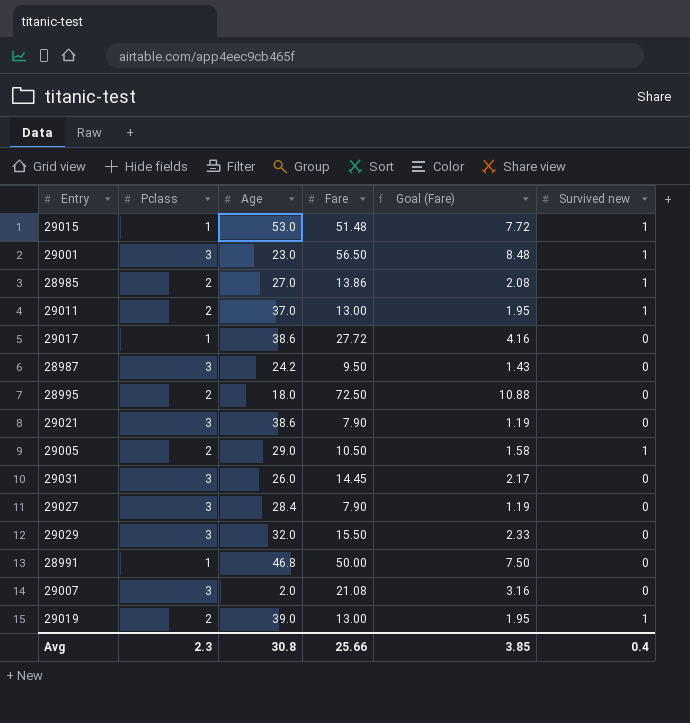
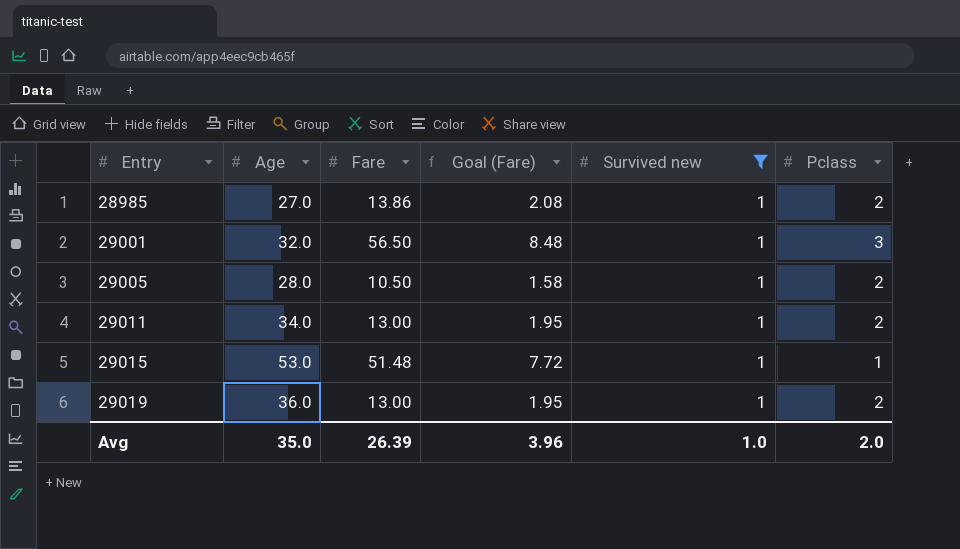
filter: none -> Survived new = 1
row order: none -> Entry ascending
column Pclass | position: 2 -> 6
29001 | Age: 23.0 -> 32.0
29005 | Age: 29.0 -> 28.0
29011 | Age: 37.0 -> 34.0
29019 | Age: 39.0 -> 36.0
Avg | Age: 30.8 -> 35.0
Avg | Fare: 25.66 -> 26.39
Avg | Goal (Fare): 3.85 -> 3.96
Avg | Survived new: 0.4 -> 1.0
Avg | Pclass: 2.3 -> 2.0

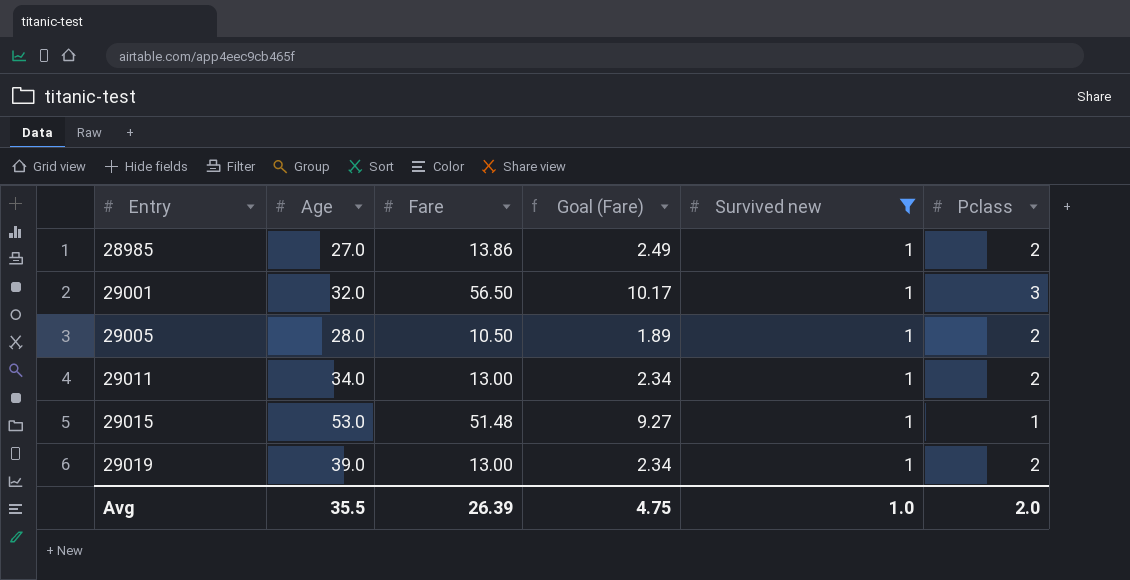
column Goal (Fare) | formula: [Fare] * 0.15 -> [Fare] * 0.18
29019 | Age: 36.0 -> 39.0
Avg | Age: 35.0 -> 35.5
Avg | Goal (Fare): 3.96 -> 4.75

